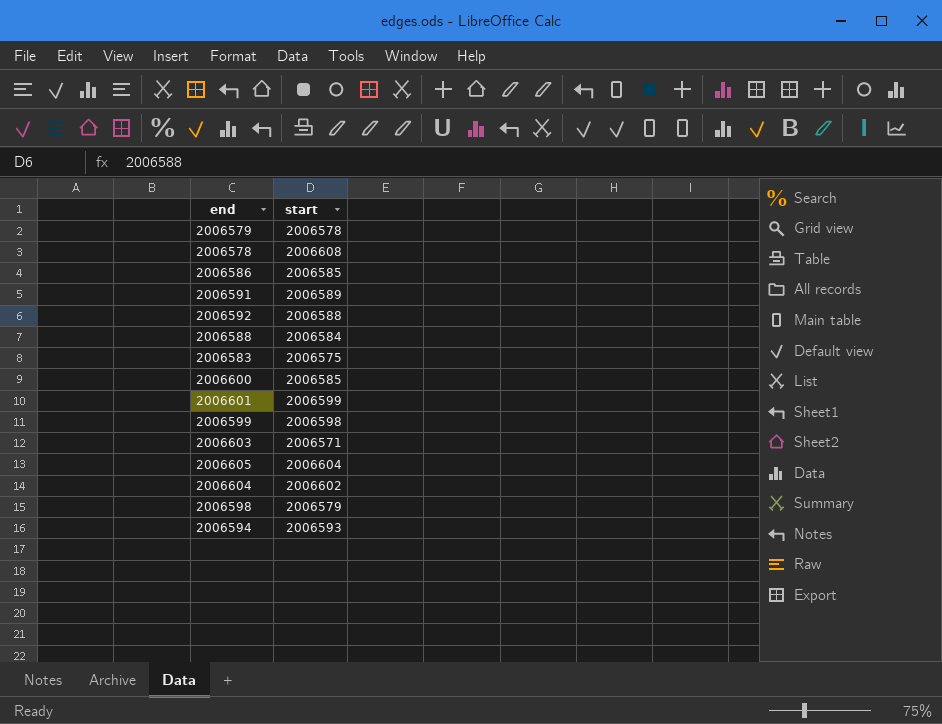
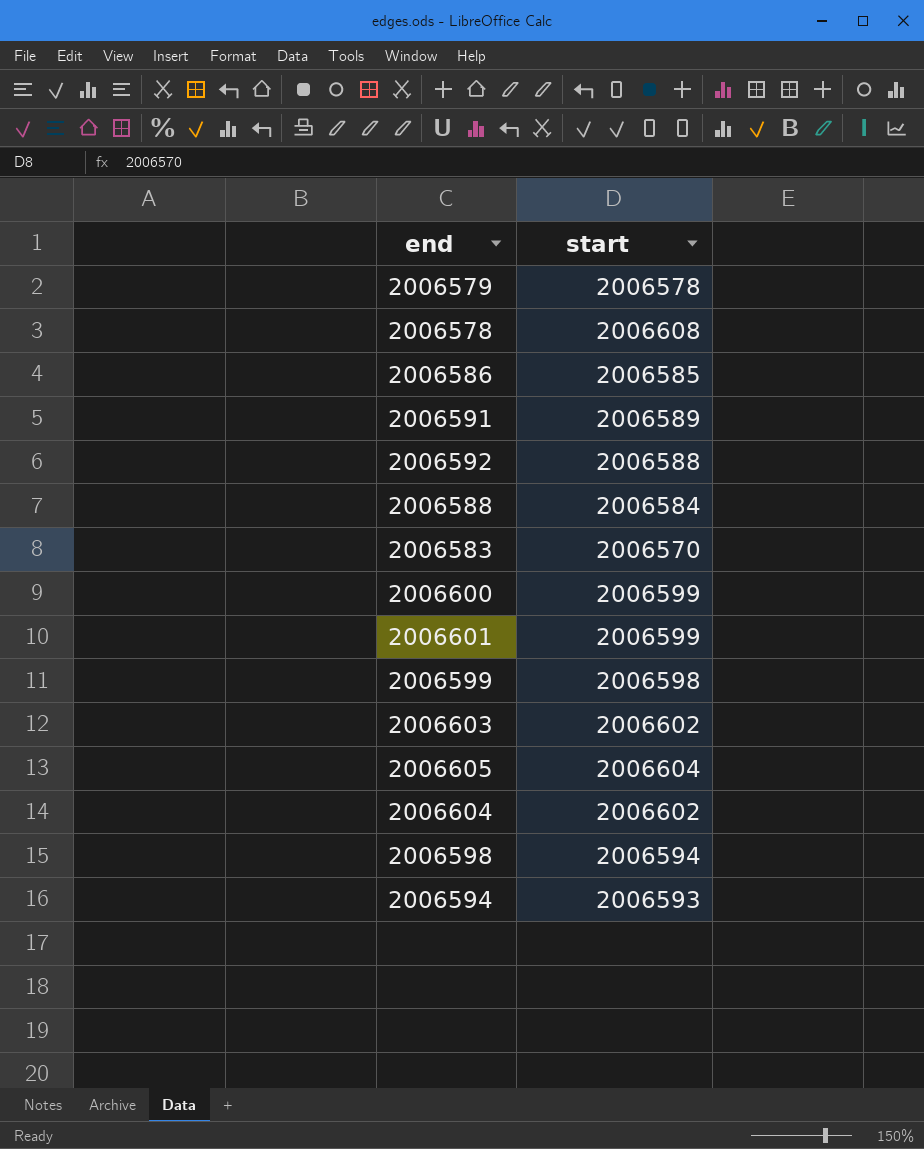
2006583 | start: 2006575 -> 2006570
2006600 | start: 2006585 -> 2006599
2006603 | start: 2006571 -> 2006602
2006598 | start: 2006579 -> 2006594

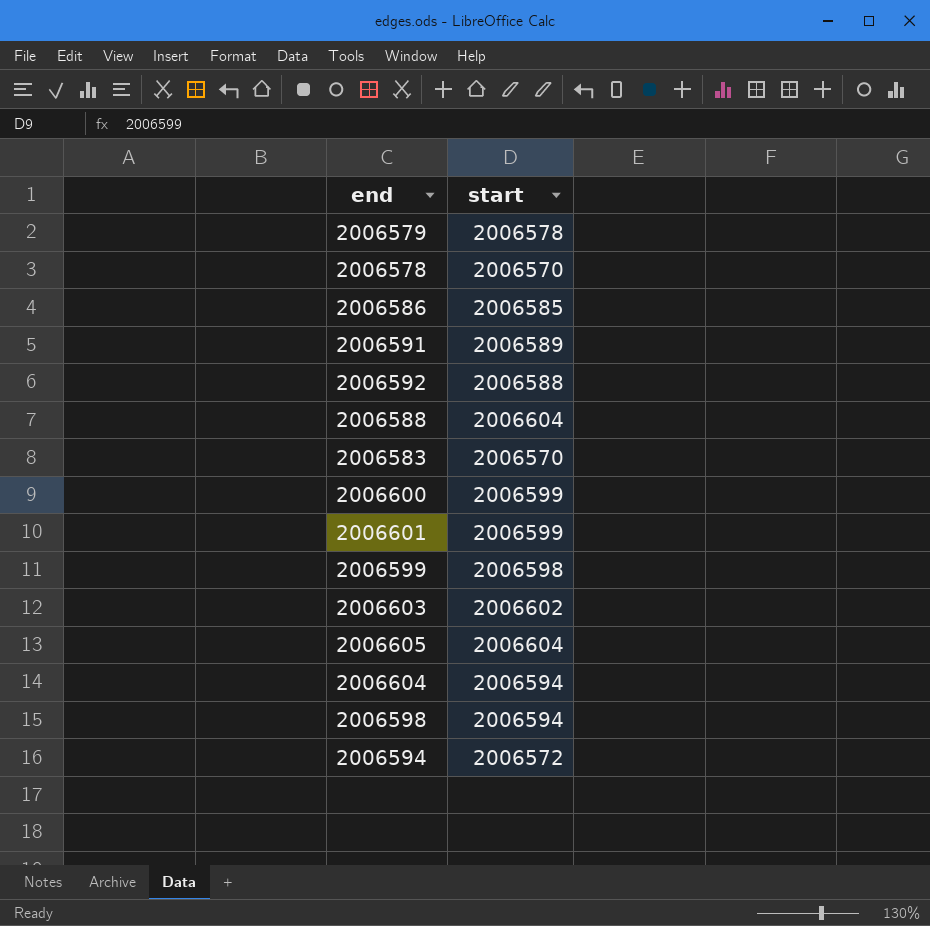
2006578 | start: 2006608 -> 2006570
2006588 | start: 2006584 -> 2006604
2006604 | start: 2006602 -> 2006594
2006594 | start: 2006593 -> 2006572

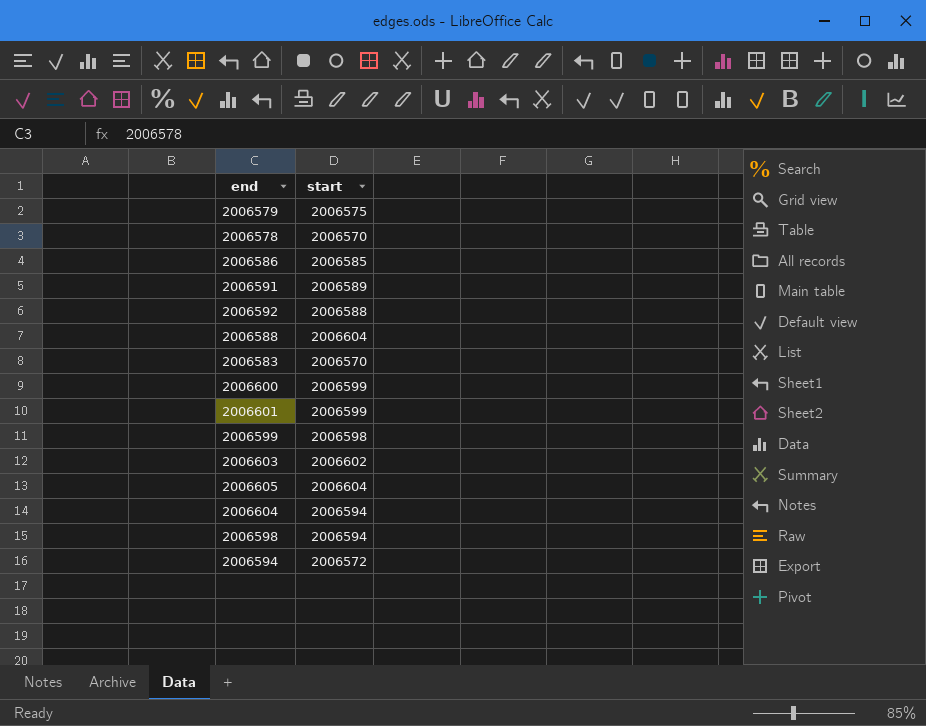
2006579 | start: 2006578 -> 2006575

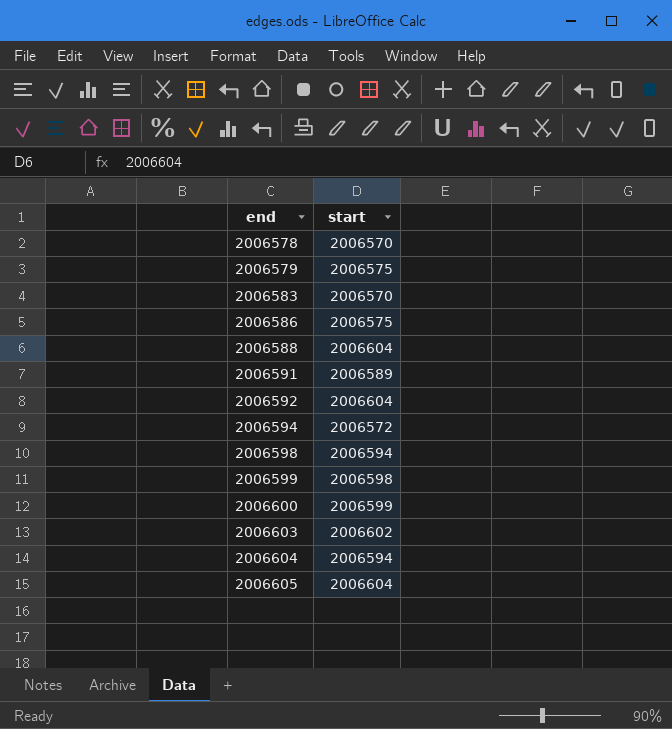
row order: none -> end ascending
row 2006601: 2006599 -> none
2006586 | start: 2006585 -> 2006575
2006592 | start: 2006588 -> 2006604

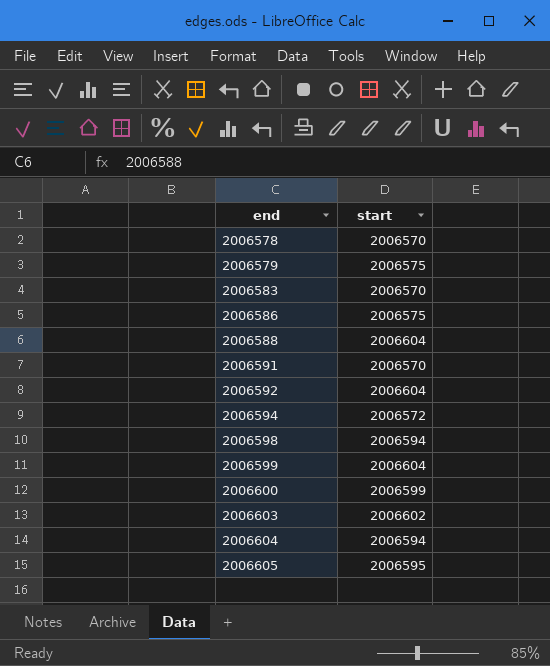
2006591 | start: 2006589 -> 2006570
2006599 | start: 2006598 -> 2006604
2006605 | start: 2006604 -> 2006595

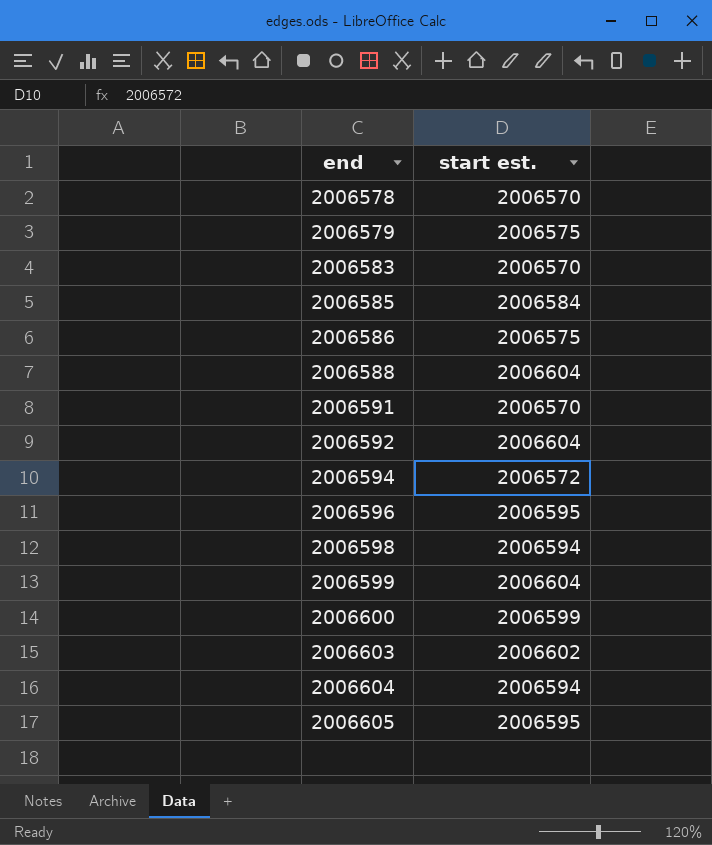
column name: start -> start est.
row 2006585: none -> 2006584
row 2006596: none -> 2006595

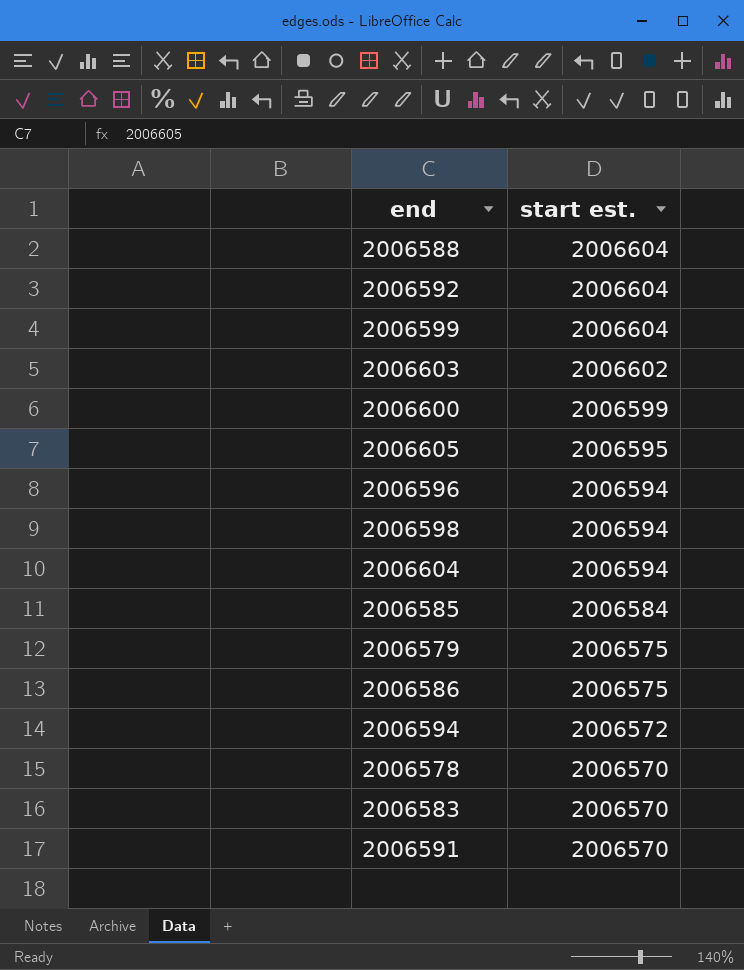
row order: end ascending -> start est. descending
2006596 | start est.: 2006595 -> 2006594

